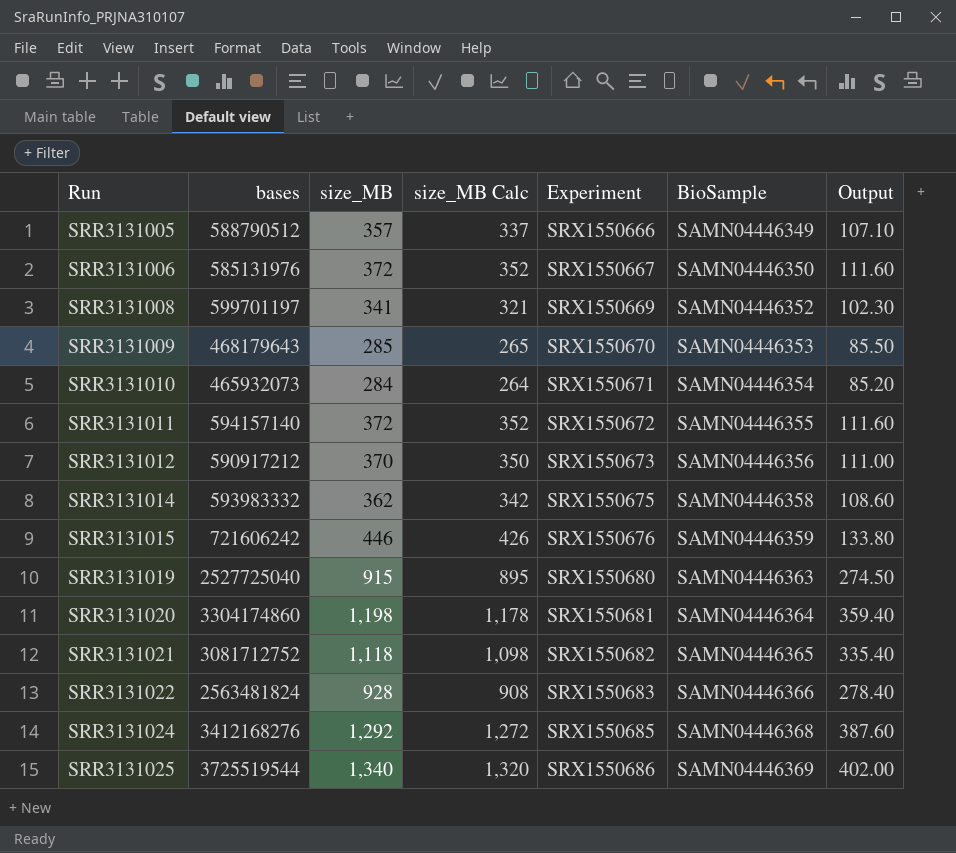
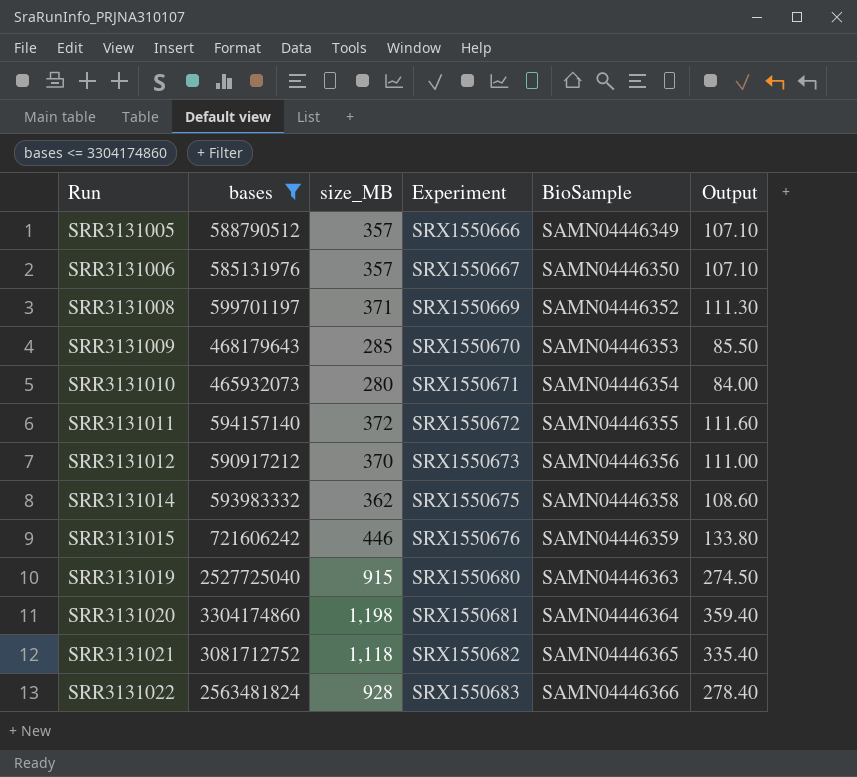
filter: none -> bases <= 3304174860
column size_MB Calc | formula: [size_MB] - 20 -> none
SRR3131006 | size_MB: 372 -> 357
SRR3131006 | Output: 111.60 -> 107.10
SRR3131008 | size_MB: 341 -> 371
SRR3131008 | Output: 102.30 -> 111.30
SRR3131010 | size_MB: 284 -> 280
SRR3131010 | Output: 85.20 -> 84.00

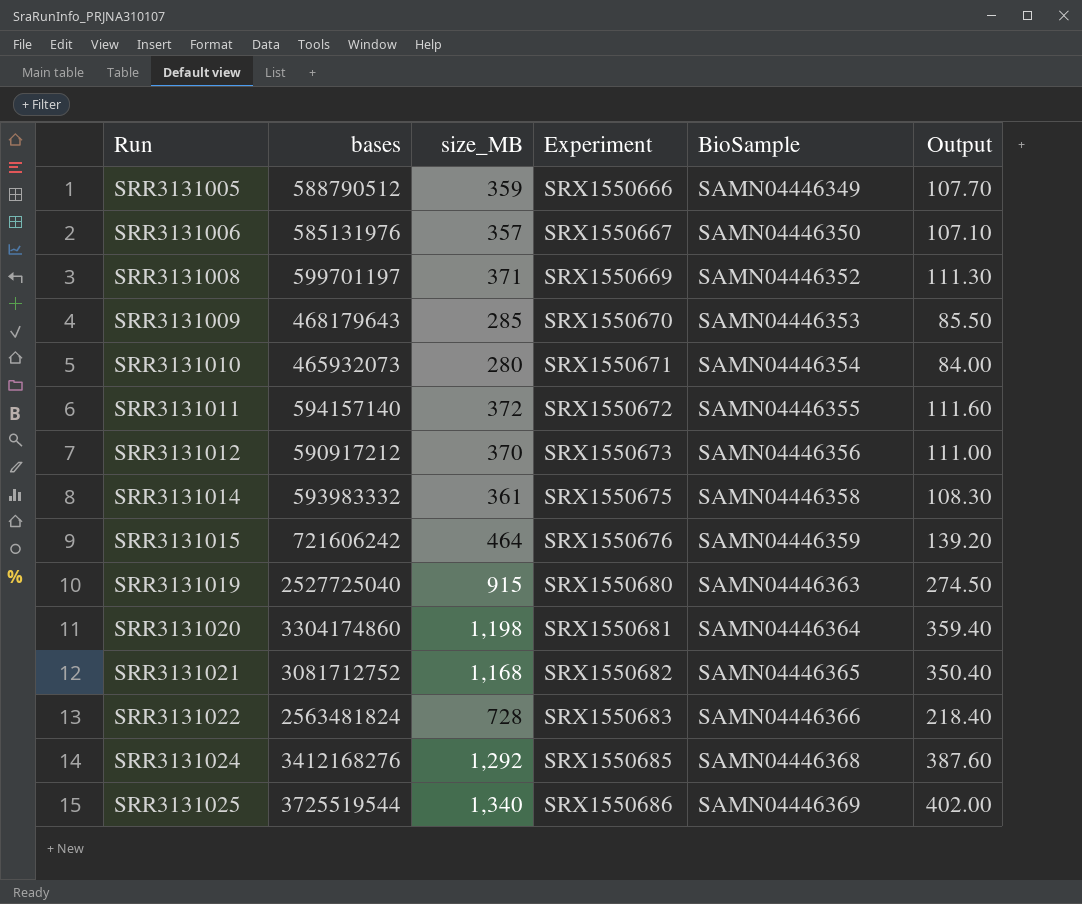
filter: bases <= 3304174860 -> none
SRR3131005 | size_MB: 357 -> 359
SRR3131005 | Output: 107.10 -> 107.70
SRR3131014 | size_MB: 362 -> 361
SRR3131014 | Output: 108.60 -> 108.30
SRR3131015 | size_MB: 446 -> 464
SRR3131015 | Output: 133.80 -> 139.20
SRR3131021 | size_MB: 1,118 -> 1,168
SRR3131021 | Output: 335.40 -> 350.40
SRR3131022 | size_MB: 928 -> 728
SRR3131022 | Output: 278.40 -> 218.40

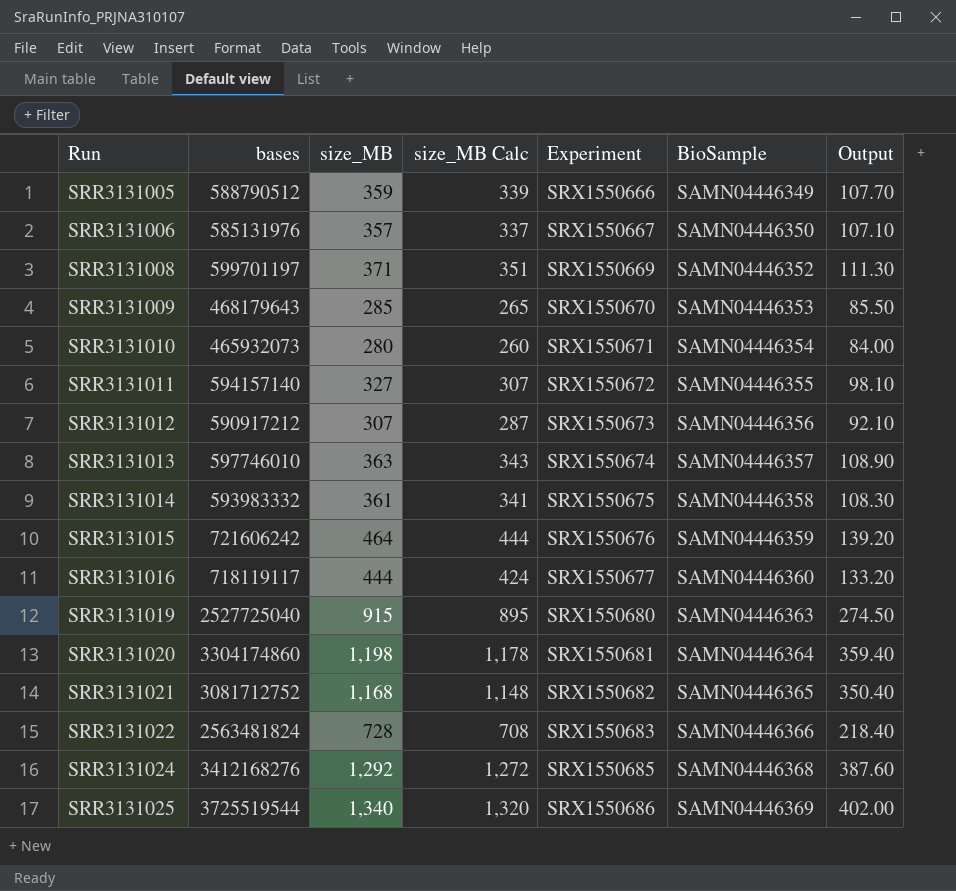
column size_MB Calc | formula: none -> [size_MB] - 20
SRR3131011 | size_MB: 372 -> 327
SRR3131011 | Output: 111.60 -> 98.10
SRR3131012 | size_MB: 370 -> 307
SRR3131012 | Output: 111.00 -> 92.10
row SRR3131013: none -> 597746010 | 363 | 343 | SRX1550674 | SAMN04446357 | 108.90
row SRR3131016: none -> 718119117 | 444 | 424 | SRX1550677 | SAMN04446360 | 133.20

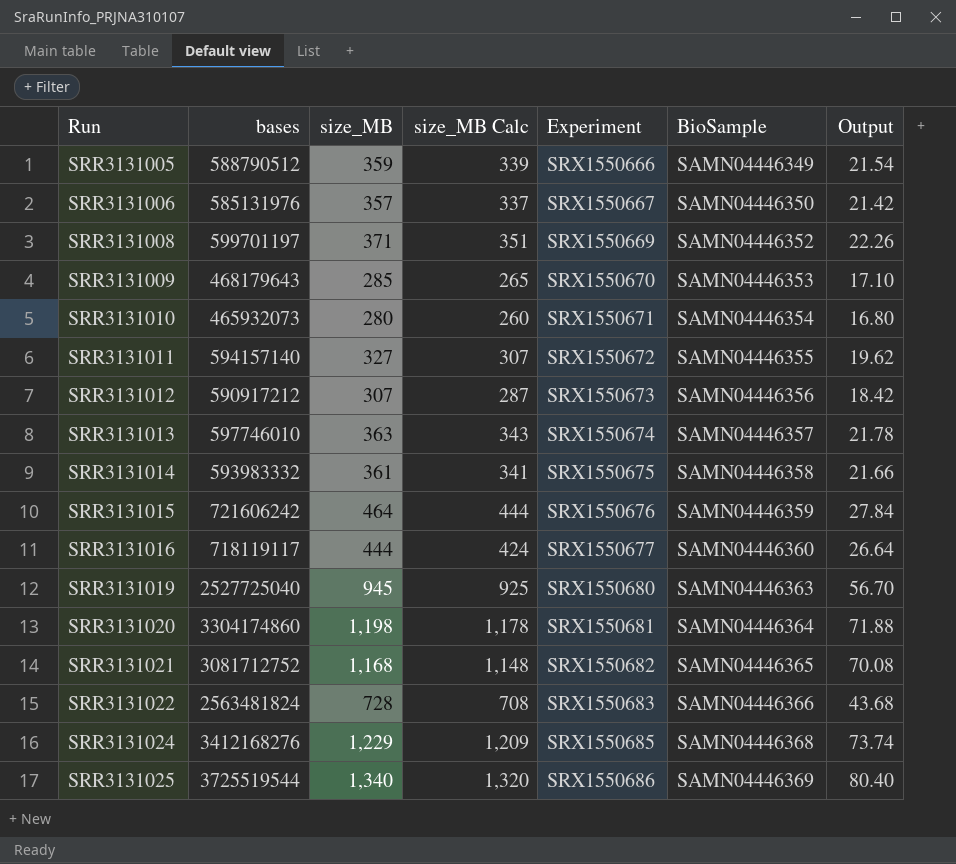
column Output | formula: [size_MB] * 0.3 -> [size_MB] * 0.06
SRR3131019 | size_MB: 915 -> 945
SRR3131019 | size_MB Calc: 895 -> 925
SRR3131024 | size_MB: 1,292 -> 1,229
SRR3131024 | size_MB Calc: 1,272 -> 1,209

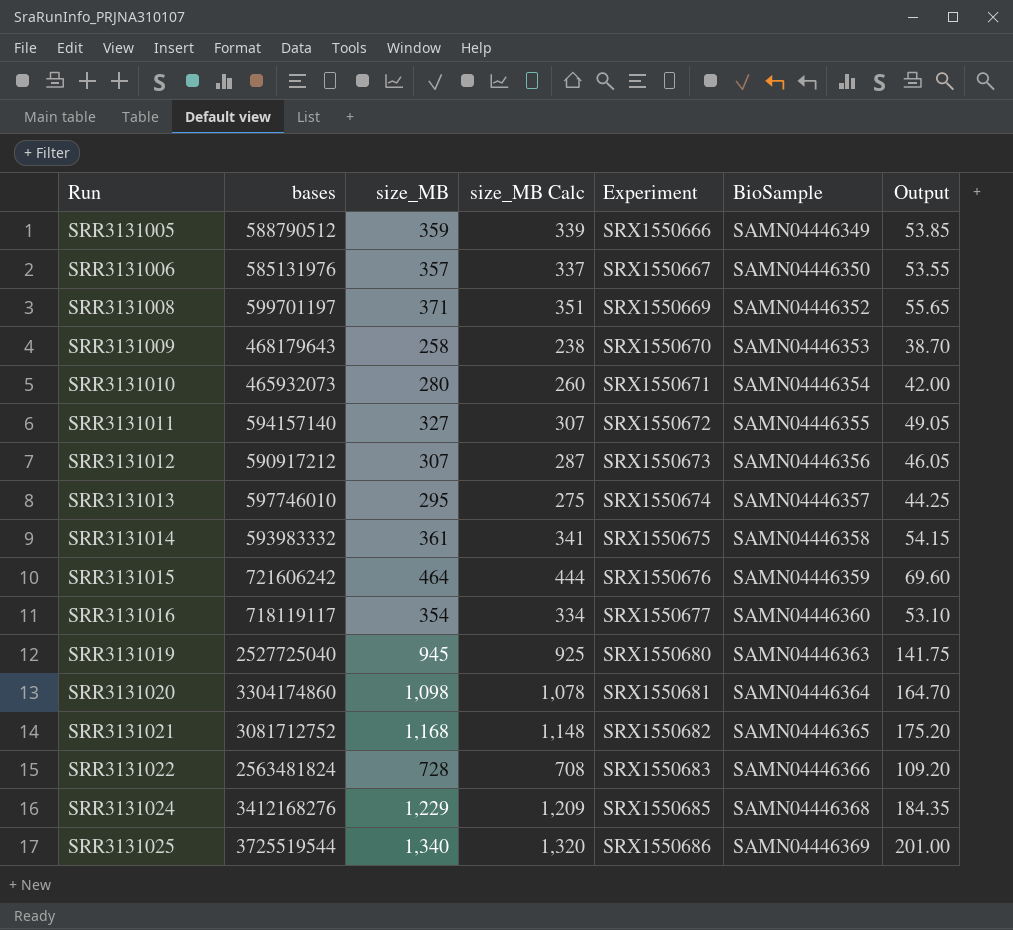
column Output | formula: [size_MB] * 0.06 -> [size_MB] * 0.15
SRR3131009 | size_MB: 285 -> 258
SRR3131009 | size_MB Calc: 265 -> 238
SRR3131013 | size_MB: 363 -> 295
SRR3131013 | size_MB Calc: 343 -> 275
SRR3131016 | size_MB: 444 -> 354
SRR3131016 | size_MB Calc: 424 -> 334
SRR3131020 | size_MB: 1,198 -> 1,098
SRR3131020 | size_MB Calc: 1,178 -> 1,078

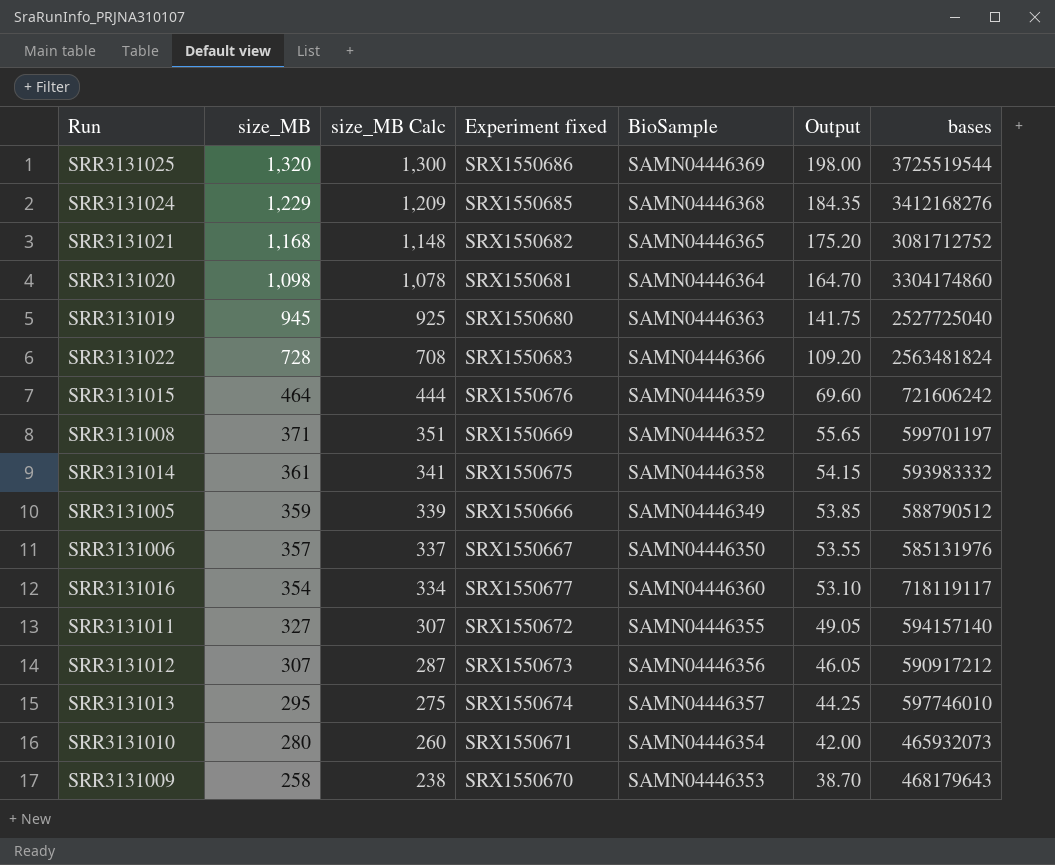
row order: Run ascending -> size_MB descending
column name: Experiment -> Experiment fixed
column bases | position: 2 -> 7
SRR3131025 | size_MB: 1,340 -> 1,320
SRR3131025 | size_MB Calc: 1,320 -> 1,300
SRR3131025 | Output: 201.00 -> 198.00

